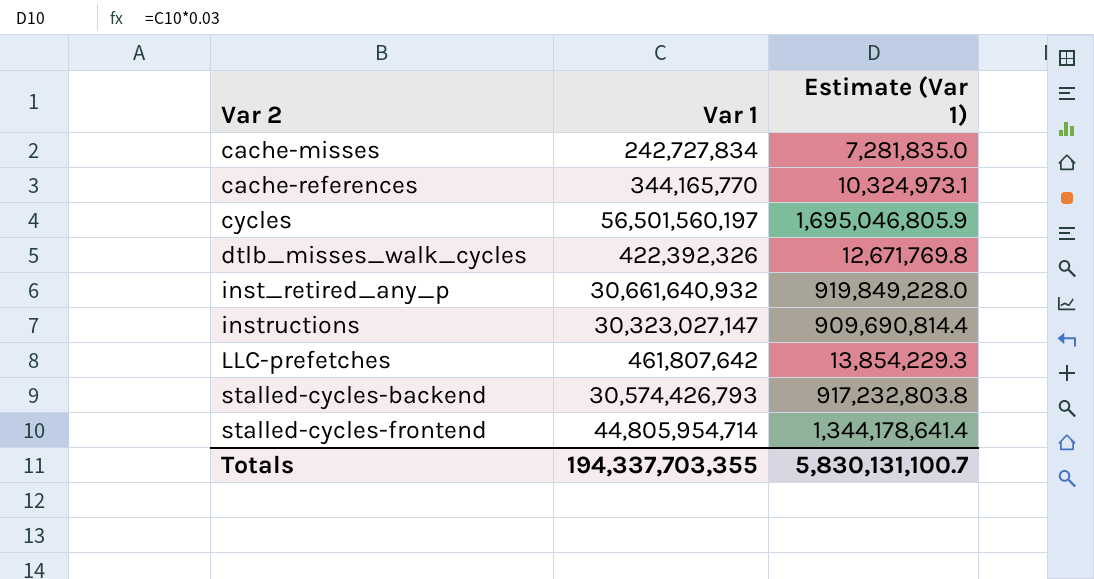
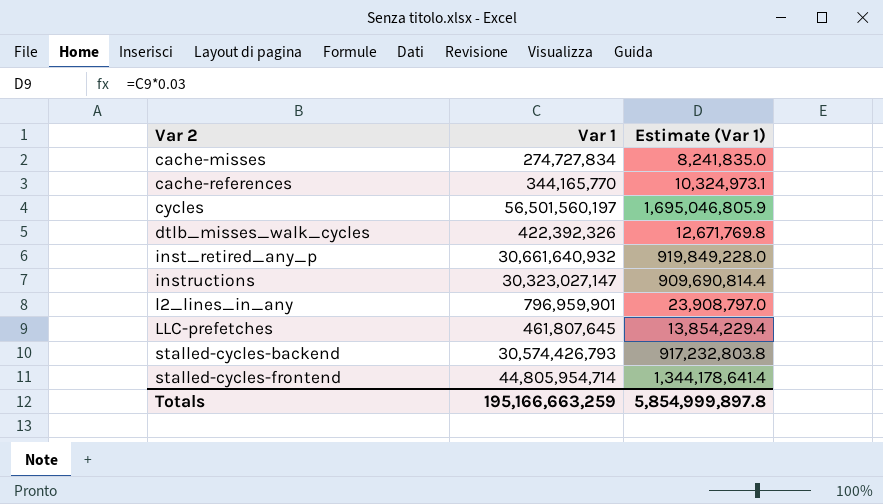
cache-misses | Var 1: 242,727,834 -> 274,727,834
cache-misses | Estimate (Var 1): 7,281,835.0 -> 8,241,835.0
row l2_lines_in_any: none -> 796,959,901 | 23,908,797.0
LLC-prefetches | Var 1: 461,807,642 -> 461,807,645
LLC-prefetches | Estimate (Var 1): 13,854,229.3 -> 13,854,229.4
Totals | Var 1: 194,337,703,355 -> 195,166,663,259
Totals | Estimate (Var 1): 5,830,131,100.7 -> 5,854,999,897.8

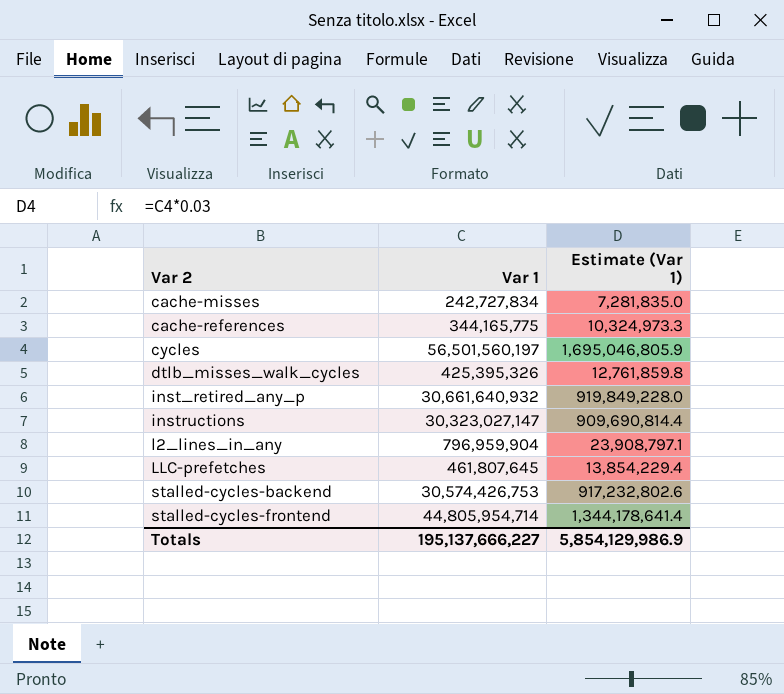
cache-misses | Var 1: 274,727,834 -> 242,727,834
cache-misses | Estimate (Var 1): 8,241,835.0 -> 7,281,835.0
cache-references | Var 1: 344,165,770 -> 344,165,775
cache-references | Estimate (Var 1): 10,324,973.1 -> 10,324,973.3
dtlb_misses_walk_cycles | Var 1: 422,392,326 -> 425,395,326
dtlb_misses_walk_cycles | Estimate (Var 1): 12,671,769.8 -> 12,761,859.8
l2_lines_in_any | Var 1: 796,959,901 -> 796,959,904
l2_lines_in_any | Estimate (Var 1): 23,908,797.0 -> 23,908,797.1
stalled-cycles-backend | Var 1: 30,574,426,793 -> 30,574,426,753
stalled-cycles-backend | Estimate (Var 1): 917,232,803.8 -> 917,232,802.6
Totals | Var 1: 195,166,663,259 -> 195,137,666,227
Totals | Estimate (Var 1): 5,854,999,897.8 -> 5,854,129,986.9

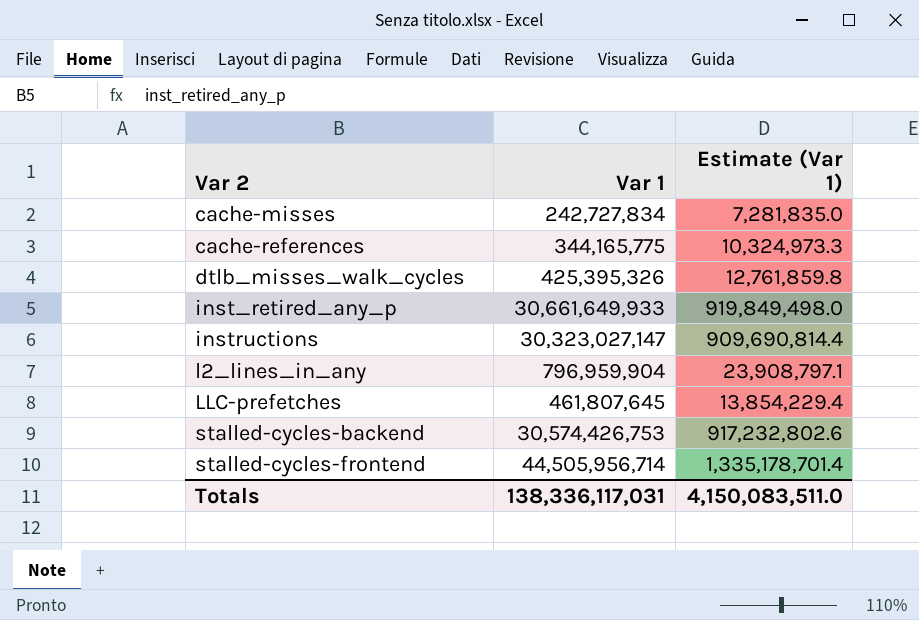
row cycles: 56,501,560,197 | 1,695,046,805.9 -> none
inst_retired_any_p | Var 1: 30,661,640,932 -> 30,661,649,933
inst_retired_any_p | Estimate (Var 1): 919,849,228.0 -> 919,849,498.0
stalled-cycles-frontend | Var 1: 44,805,954,714 -> 44,505,956,714
stalled-cycles-frontend | Estimate (Var 1): 1,344,178,641.4 -> 1,335,178,701.4
Totals | Var 1: 195,137,666,227 -> 138,336,117,031
Totals | Estimate (Var 1): 5,854,129,986.9 -> 4,150,083,511.0

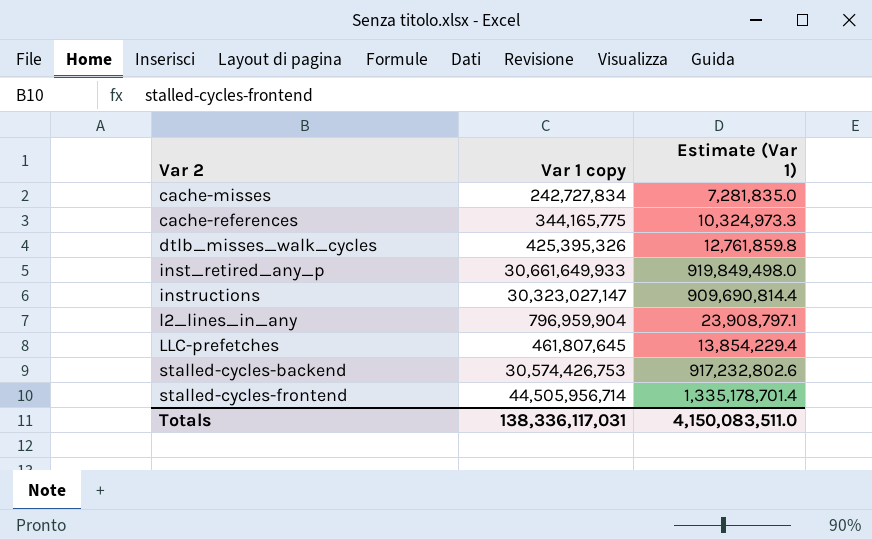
column name: Var 1 -> Var 1 copy

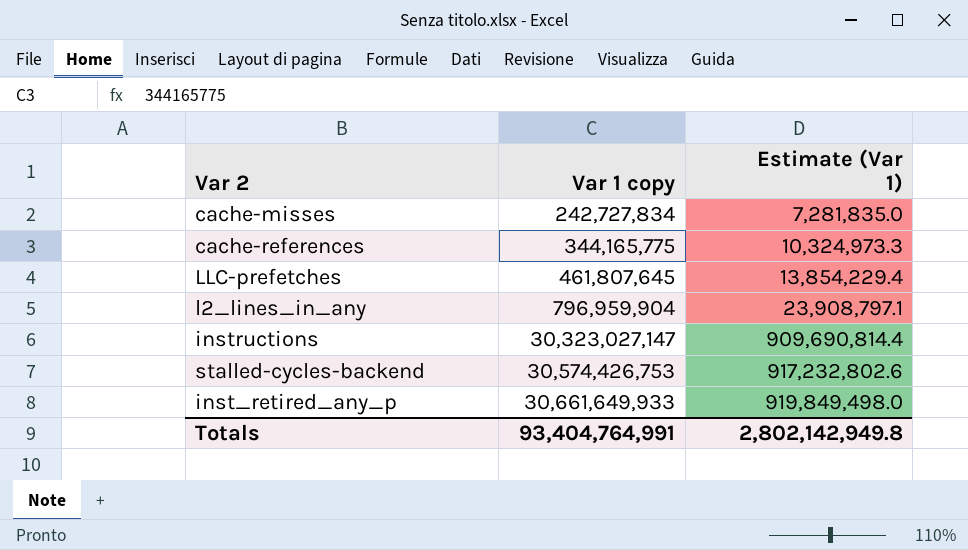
row order: Var 2 ascending -> Var 1 copy ascending
row dtlb_misses_walk_cycles: 425,395,326 | 12,761,859.8 -> none
row stalled-cycles-frontend: 44,505,956,714 | 1,335,178,701.4 -> none
Totals | Var 1 copy: 138,336,117,031 -> 93,404,764,991
Totals | Estimate (Var 1): 4,150,083,511.0 -> 2,802,142,949.8

